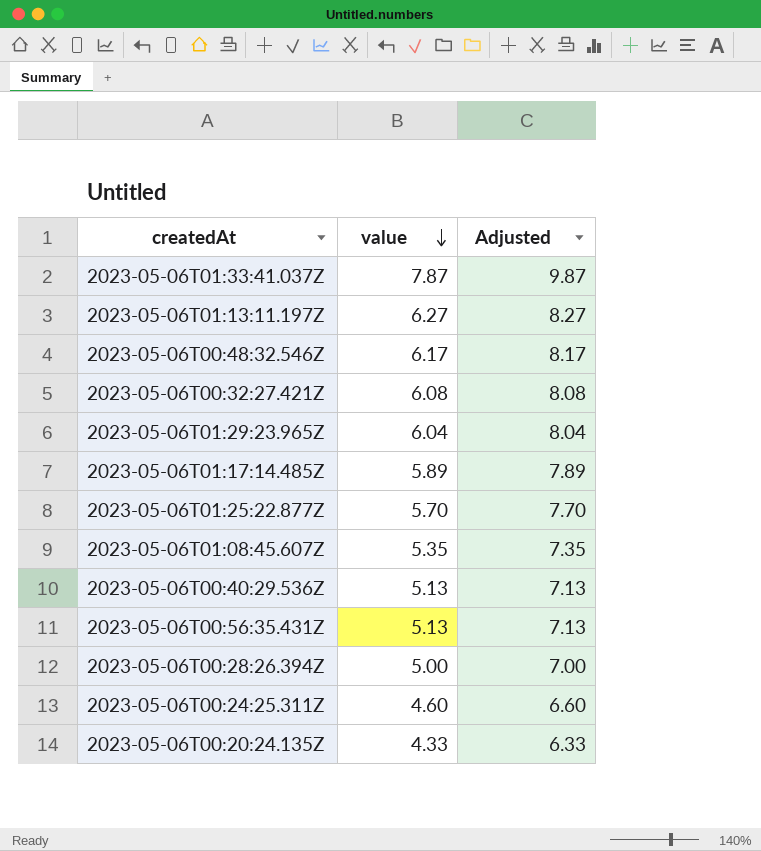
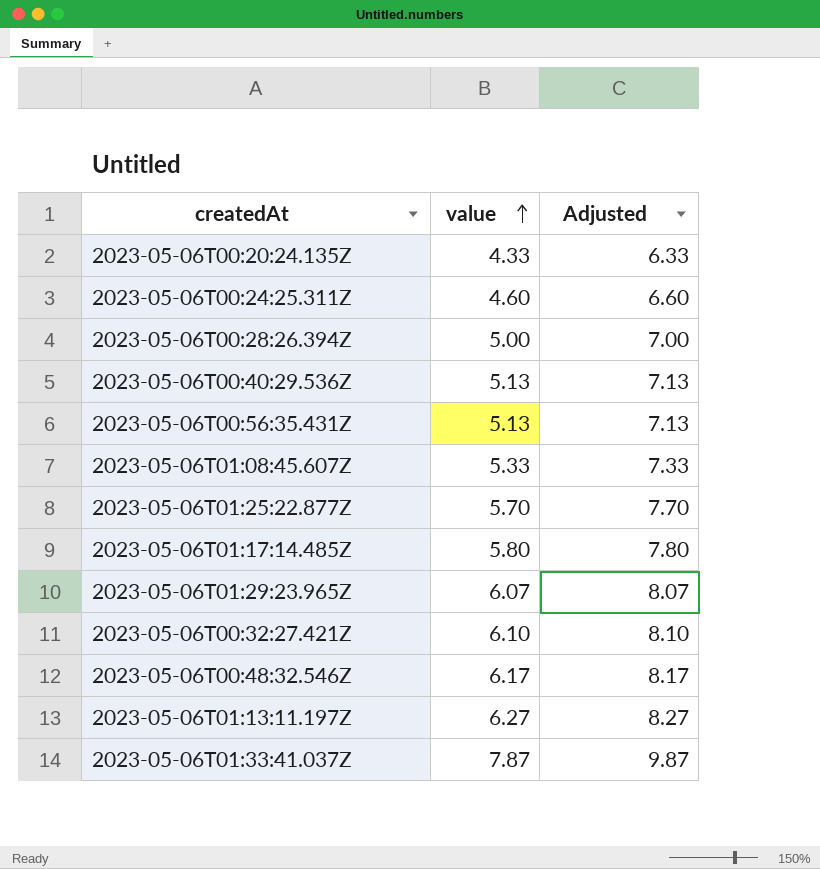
row order: value descending -> value ascending
2023-05-06T01:08:45.607Z | value: 5.35 -> 5.33
2023-05-06T01:08:45.607Z | Adjusted: 7.35 -> 7.33
2023-05-06T01:17:14.485Z | value: 5.89 -> 5.80
2023-05-06T01:17:14.485Z | Adjusted: 7.89 -> 7.80
2023-05-06T01:29:23.965Z | value: 6.04 -> 6.07
2023-05-06T01:29:23.965Z | Adjusted: 8.04 -> 8.07
2023-05-06T00:32:27.421Z | value: 6.08 -> 6.10
2023-05-06T00:32:27.421Z | Adjusted: 8.08 -> 8.10

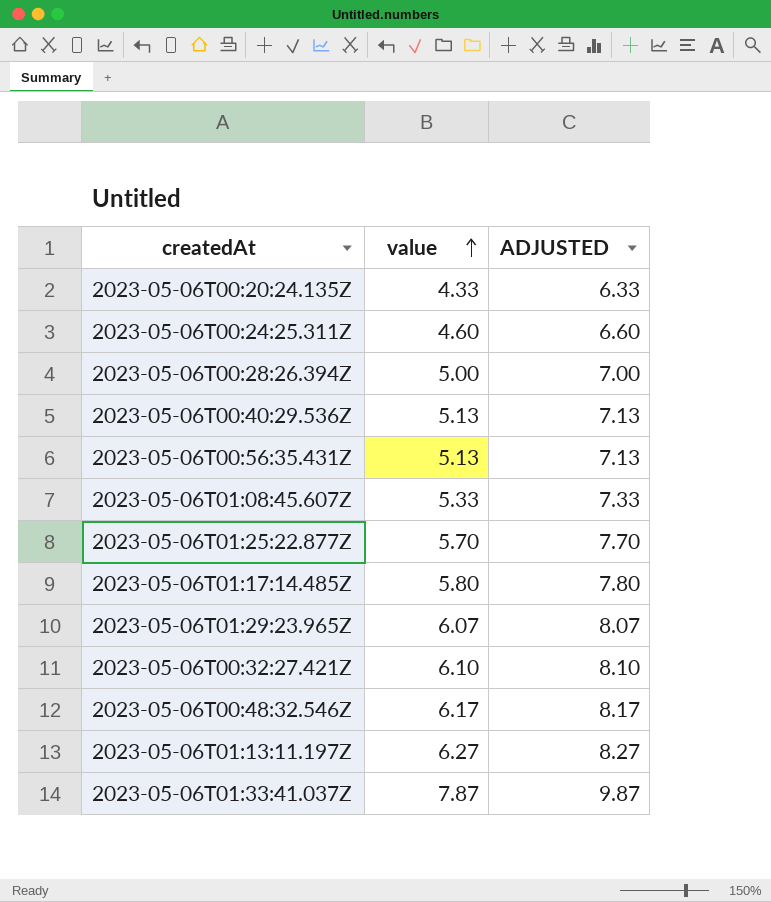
column name: Adjusted -> ADJUSTED

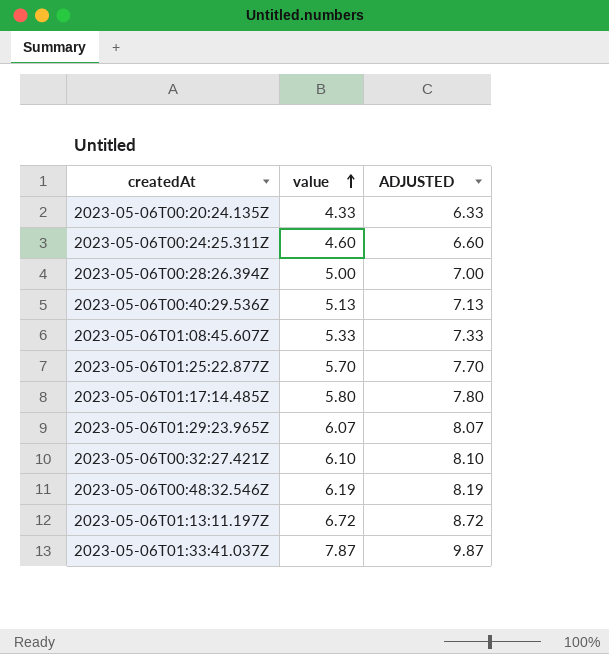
row 2023-05-06T00:56:35.431Z: 5.13 | 7.13 -> none
2023-05-06T00:48:32.546Z | value: 6.17 -> 6.19
2023-05-06T00:48:32.546Z | ADJUSTED: 8.17 -> 8.19
2023-05-06T01:13:11.197Z | value: 6.27 -> 6.72
2023-05-06T01:13:11.197Z | ADJUSTED: 8.27 -> 8.72

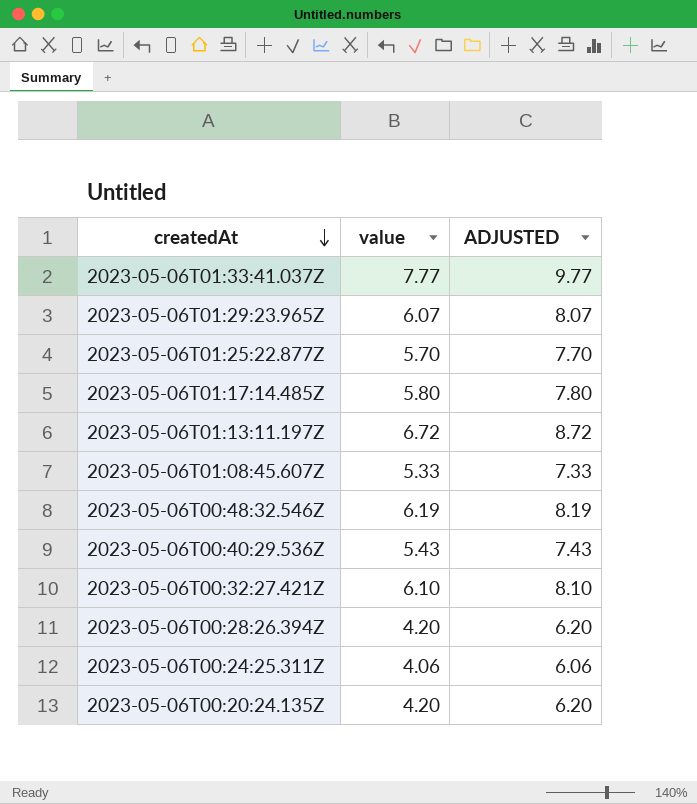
row order: value ascending -> createdAt descending
2023-05-06T01:33:41.037Z | value: 7.87 -> 7.77
2023-05-06T01:33:41.037Z | ADJUSTED: 9.87 -> 9.77
2023-05-06T00:40:29.536Z | value: 5.13 -> 5.43
2023-05-06T00:40:29.536Z | ADJUSTED: 7.13 -> 7.43
2023-05-06T00:28:26.394Z | value: 5.00 -> 4.20
2023-05-06T00:28:26.394Z | ADJUSTED: 7.00 -> 6.20
2023-05-06T00:24:25.311Z | value: 4.60 -> 4.06
2023-05-06T00:24:25.311Z | ADJUSTED: 6.60 -> 6.06
2023-05-06T00:20:24.135Z | value: 4.33 -> 4.20
2023-05-06T00:20:24.135Z | ADJUSTED: 6.33 -> 6.20

